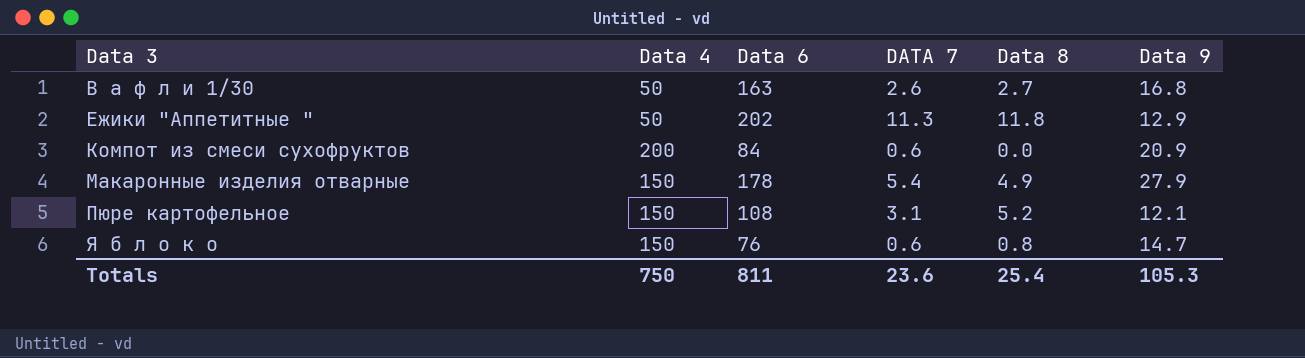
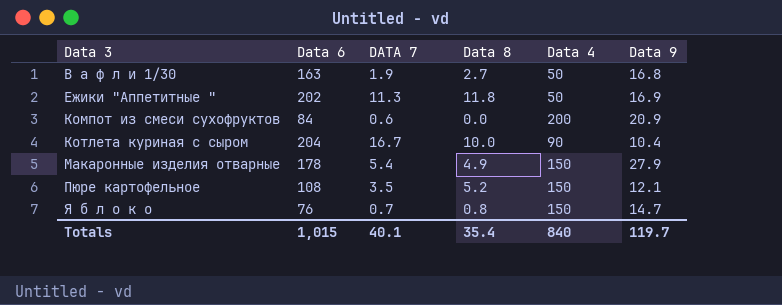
column Data 4 | position: 2 -> 5
В а ф л и 1/30 | DATA 7: 2.6 -> 1.9
Ежики "Аппетитные " | Data 9: 12.9 -> 16.9
row Котлета куриная с сыром: none -> 204 | 16.7 | 10.0 | 90 | 10.4
Пюре картофельное | DATA 7: 3.1 -> 3.5
Я б л о к о | DATA 7: 0.6 -> 0.7
Totals | Data 6: 811 -> 1,015
Totals | DATA 7: 23.6 -> 40.1
Totals | Data 8: 25.4 -> 35.4
Totals | Data 4: 750 -> 840
Totals | Data 9: 105.3 -> 119.7

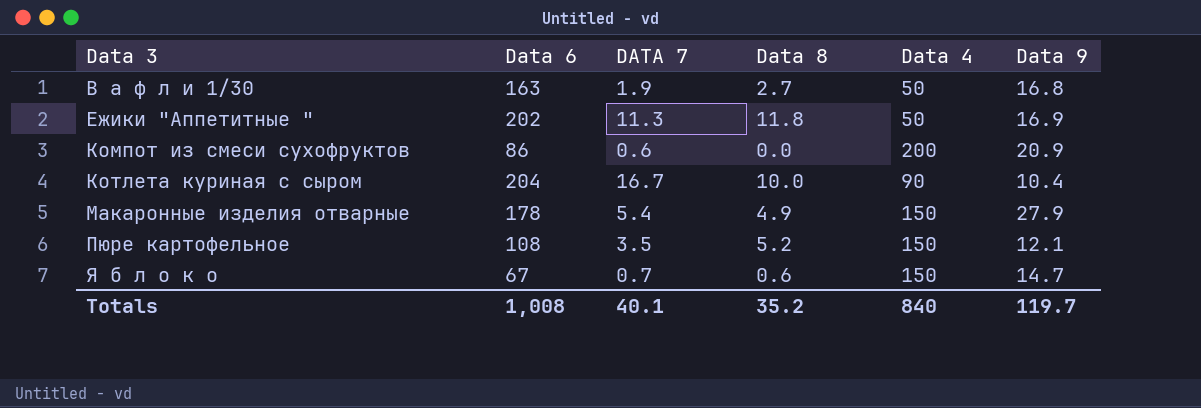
Компот из смеси сухофруктов | Data 6: 84 -> 86
Я б л о к о | Data 6: 76 -> 67
Я б л о к о | Data 8: 0.8 -> 0.6
Totals | Data 6: 1,015 -> 1,008
Totals | Data 8: 35.4 -> 35.2

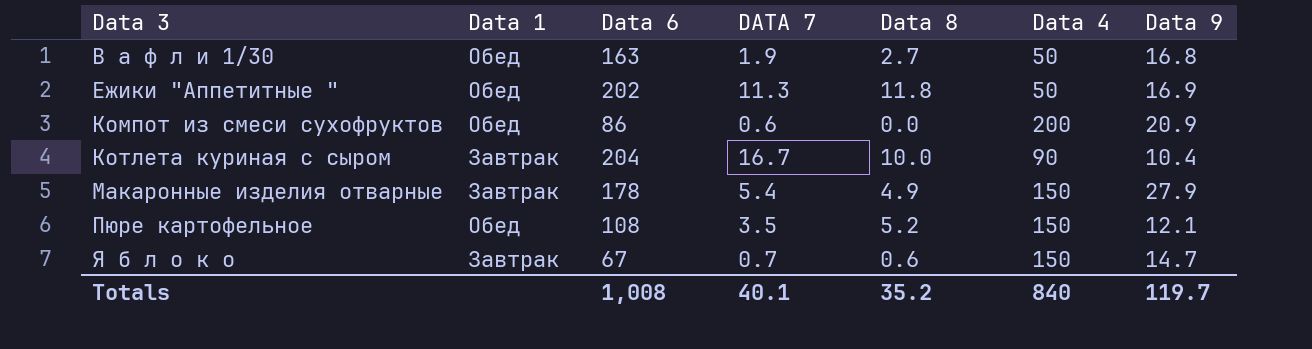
column Data 1 | position: none -> 2

